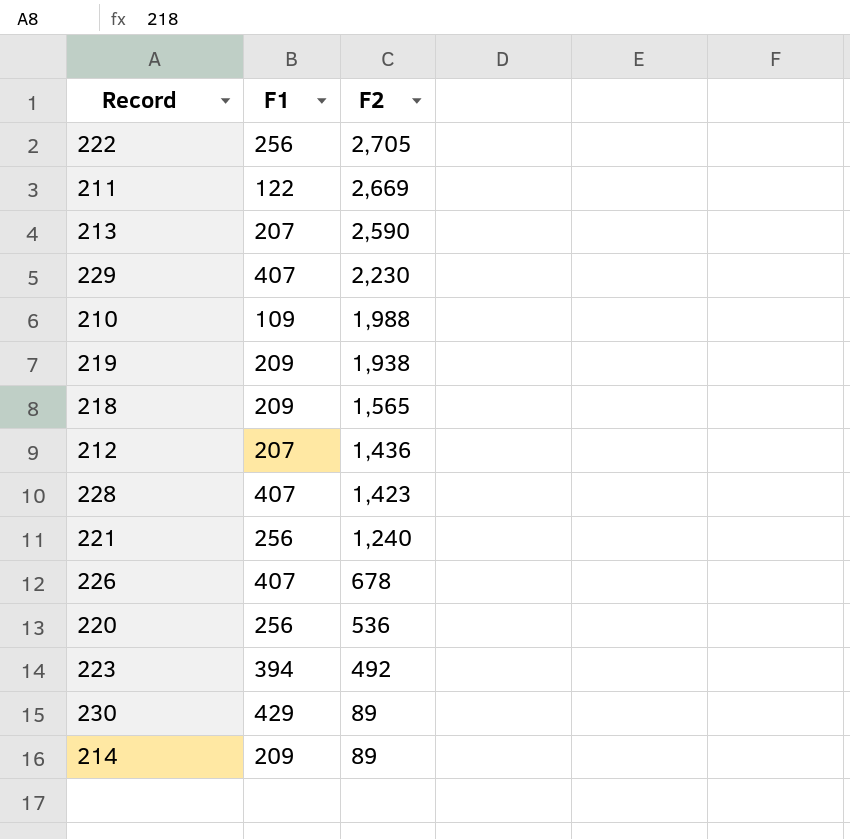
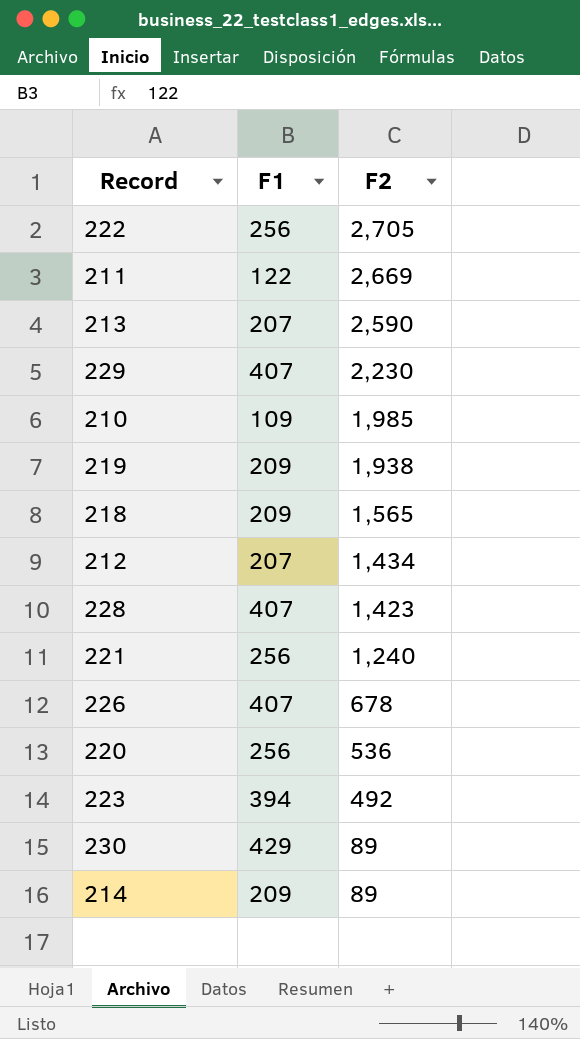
210 | F2: 1,988 -> 1,985
212 | F2: 1,436 -> 1,434

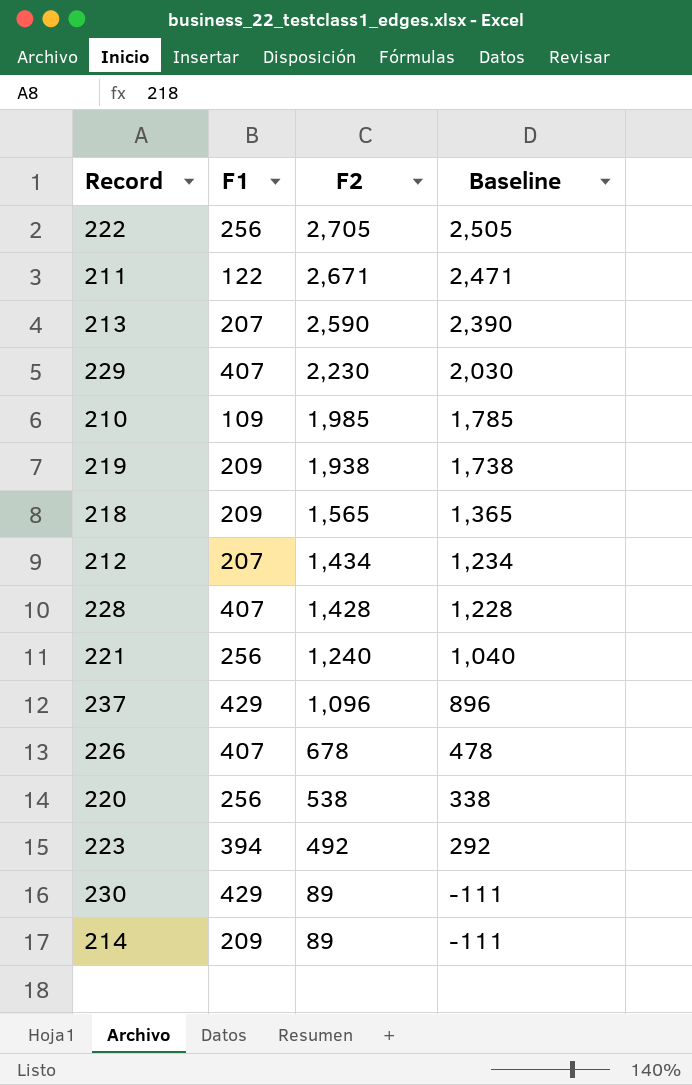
column Baseline | formula: none -> [F2] - 200
211 | F2: 2,669 -> 2,671
228 | F2: 1,423 -> 1,428
row 237: none -> 429 | 1,096 | 896
220 | F2: 536 -> 538

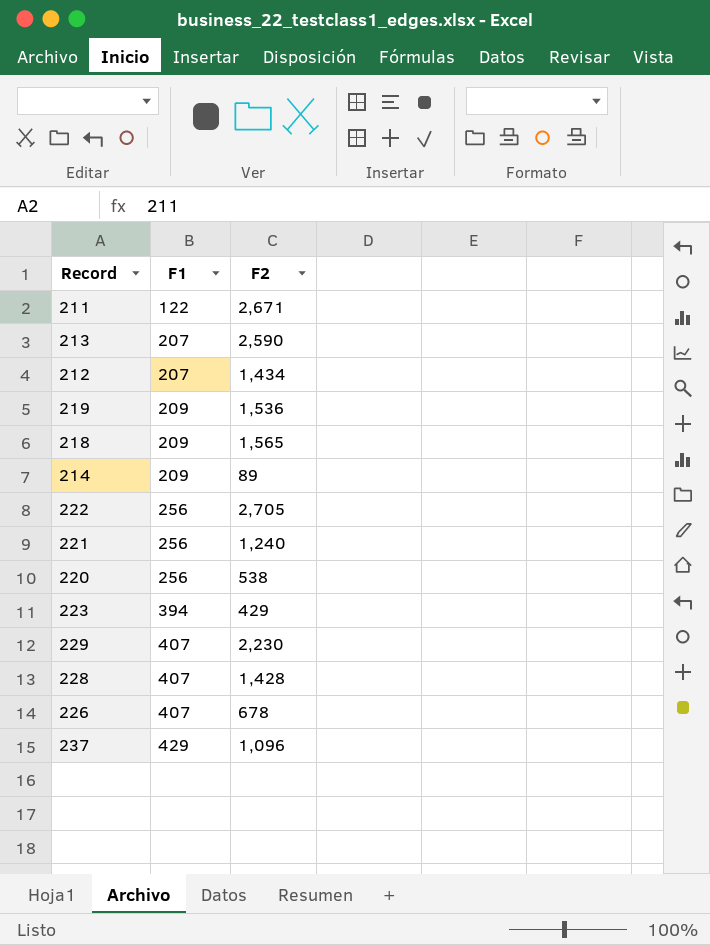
row order: F2 descending -> F1 ascending
column Baseline | formula: [F2] - 200 -> none
row 210: 109 | 1,985 | 1,785 -> none
row 230: 429 | 89 | -111 -> none
219 | F2: 1,938 -> 1,536
223 | F2: 492 -> 429

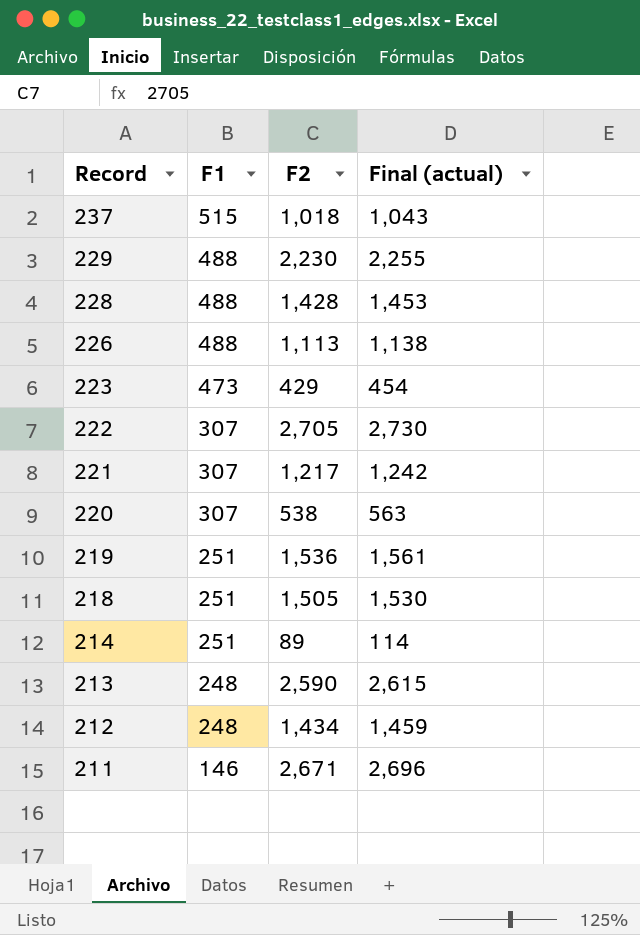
row order: F1 ascending -> Record descending
column Final (actual) | formula: none -> [F2] + 25
237 | F1: 429 -> 515
237 | F2: 1,096 -> 1,018
229 | F1: 407 -> 488
228 | F1: 407 -> 488
226 | F1: 407 -> 488
226 | F2: 678 -> 1,113
223 | F1: 394 -> 473
222 | F1: 256 -> 307
221 | F1: 256 -> 307
221 | F2: 1,240 -> 1,217
220 | F1: 256 -> 307
219 | F1: 209 -> 251
218 | F1: 209 -> 251
218 | F2: 1,565 -> 1,505
214 | F1: 209 -> 251
213 | F1: 207 -> 248
212 | F1: 207 -> 248
211 | F1: 122 -> 146

